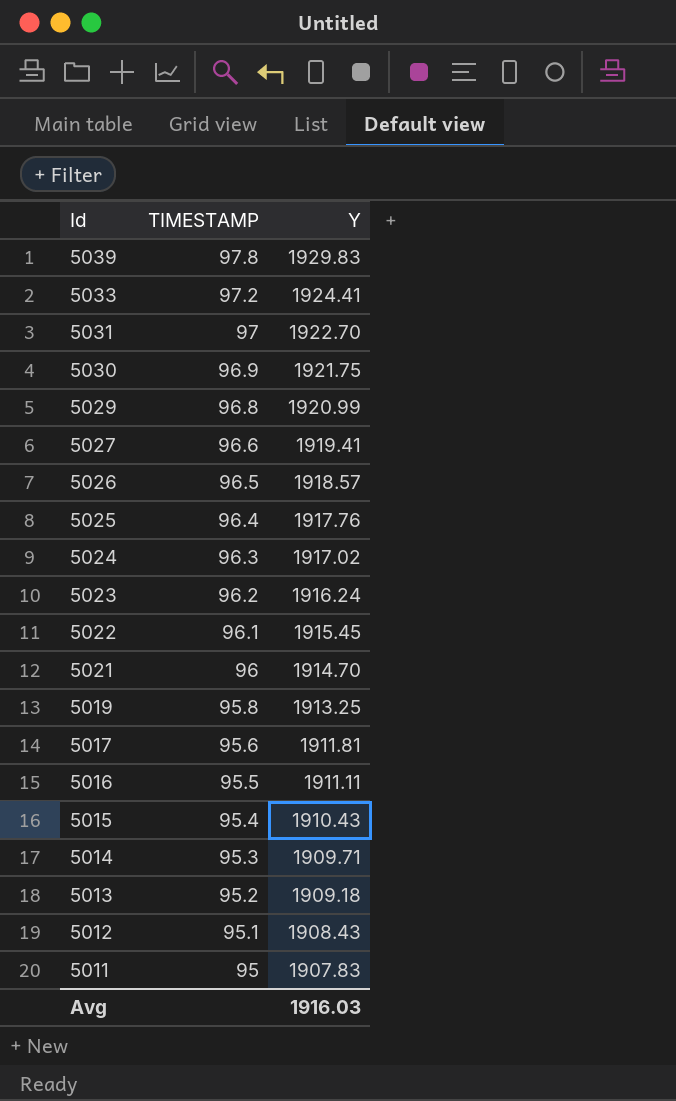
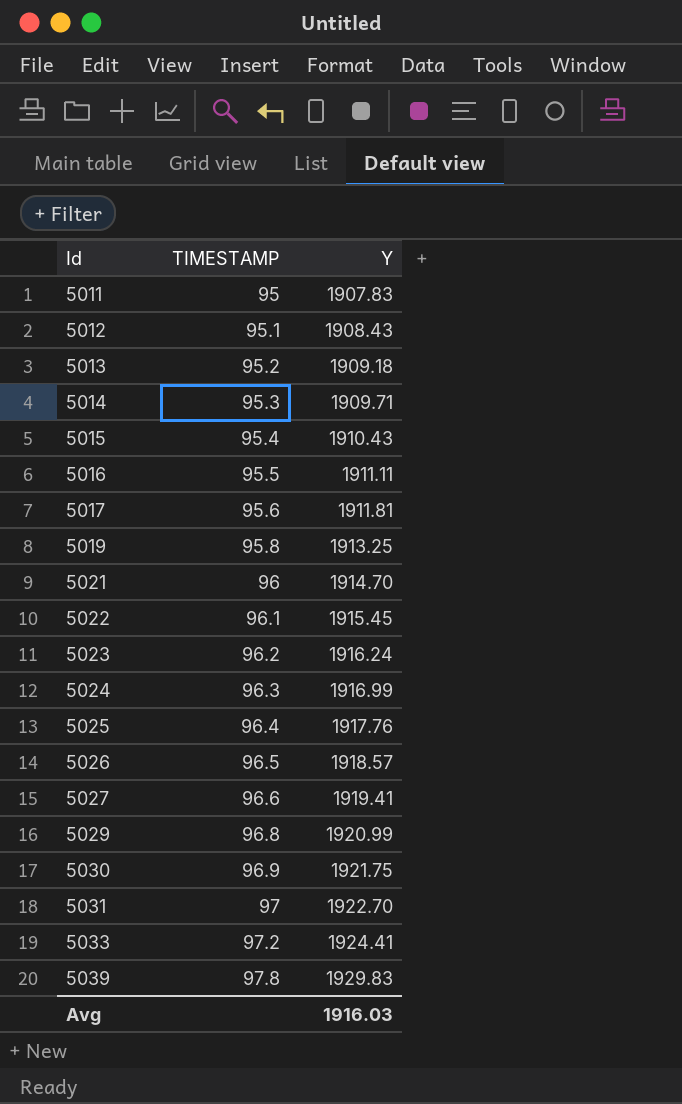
row order: Id descending -> Id ascending
5024 | Y: 1917.02 -> 1916.99

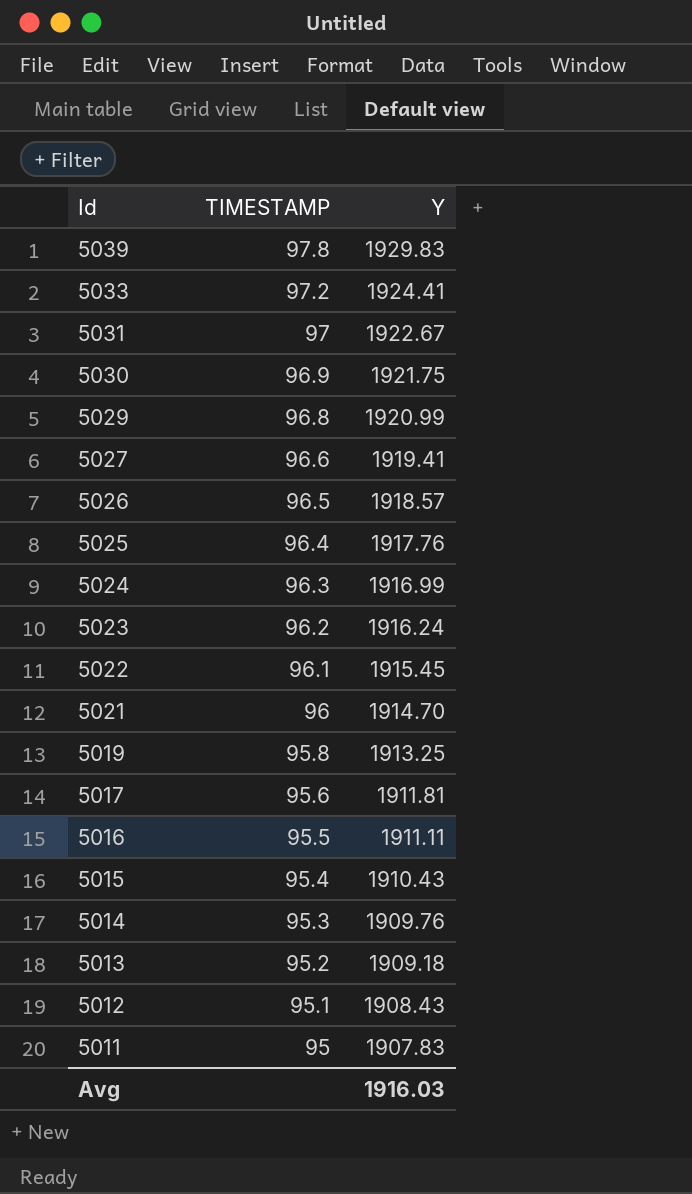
row order: Id ascending -> Id descending
5031 | Y: 1922.70 -> 1922.67
5014 | Y: 1909.71 -> 1909.76

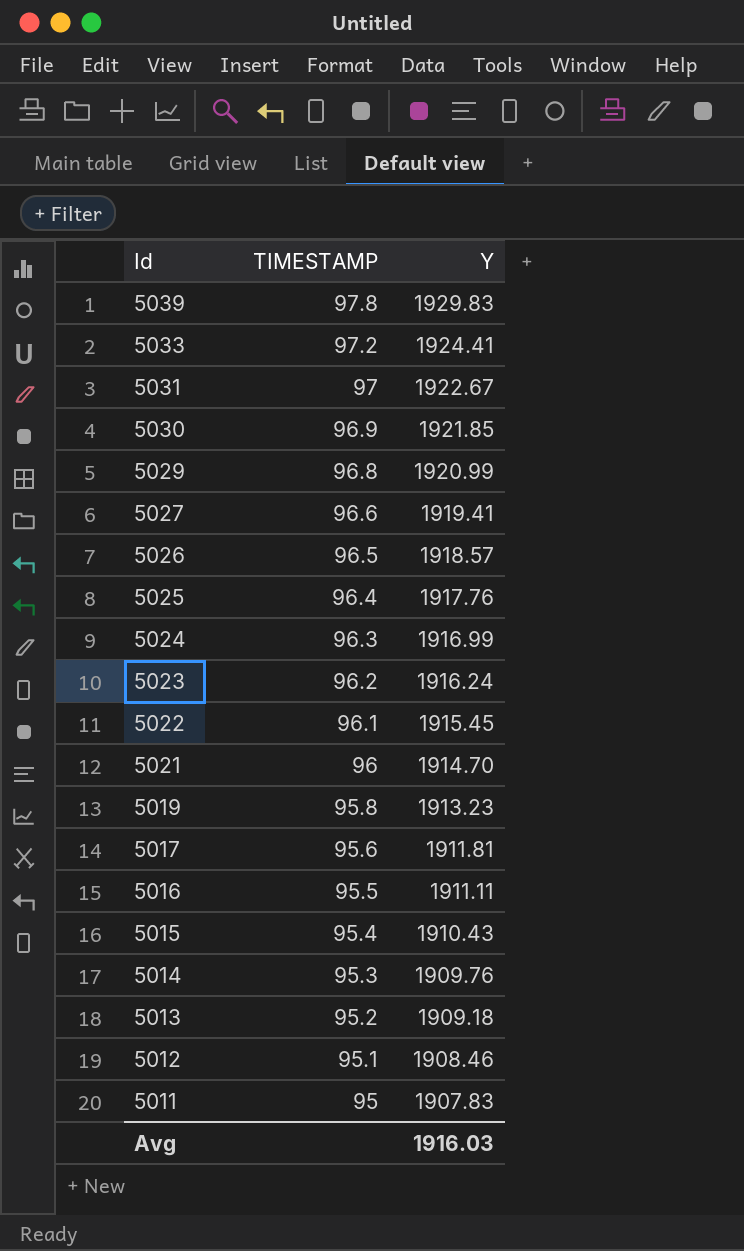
5030 | Y: 1921.75 -> 1921.85
5019 | Y: 1913.25 -> 1913.23
5012 | Y: 1908.43 -> 1908.46

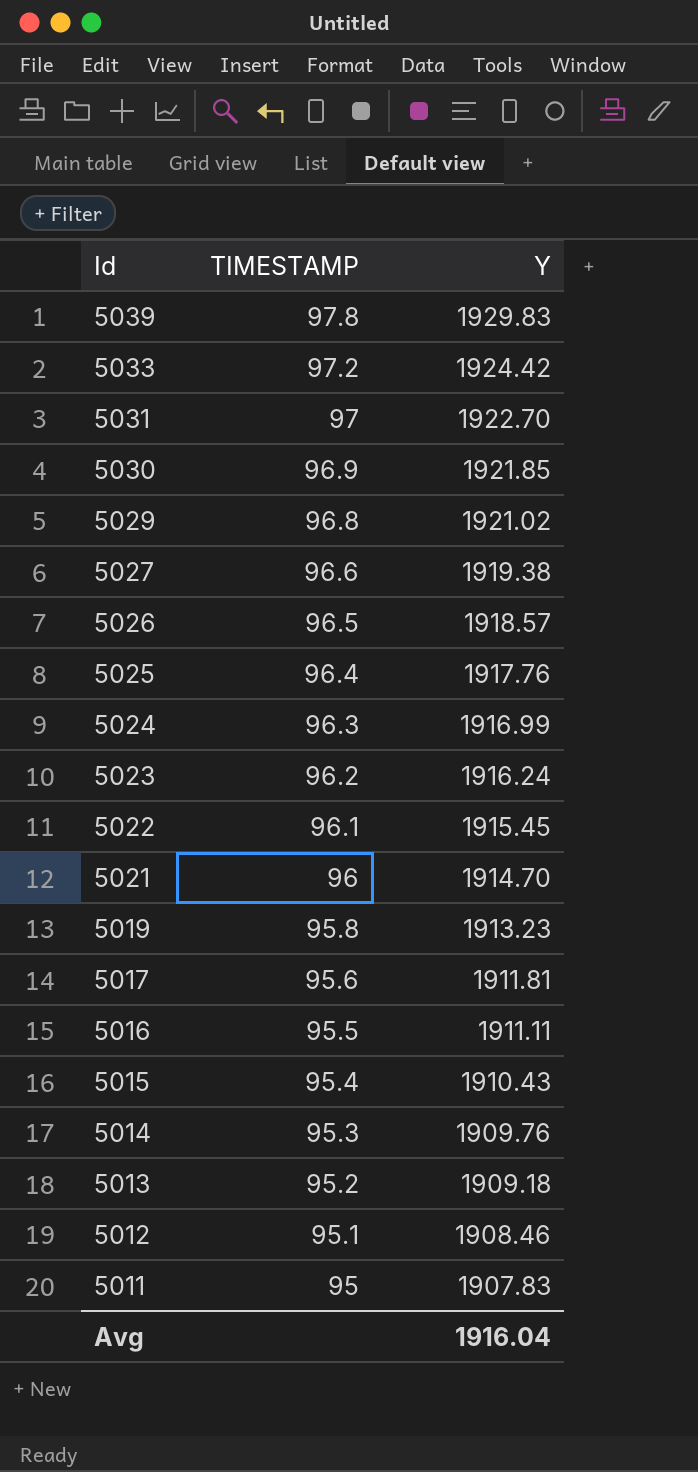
5033 | Y: 1924.41 -> 1924.42
5031 | Y: 1922.67 -> 1922.70
5029 | Y: 1920.99 -> 1921.02
5027 | Y: 1919.41 -> 1919.38
Avg | Y: 1916.03 -> 1916.04

